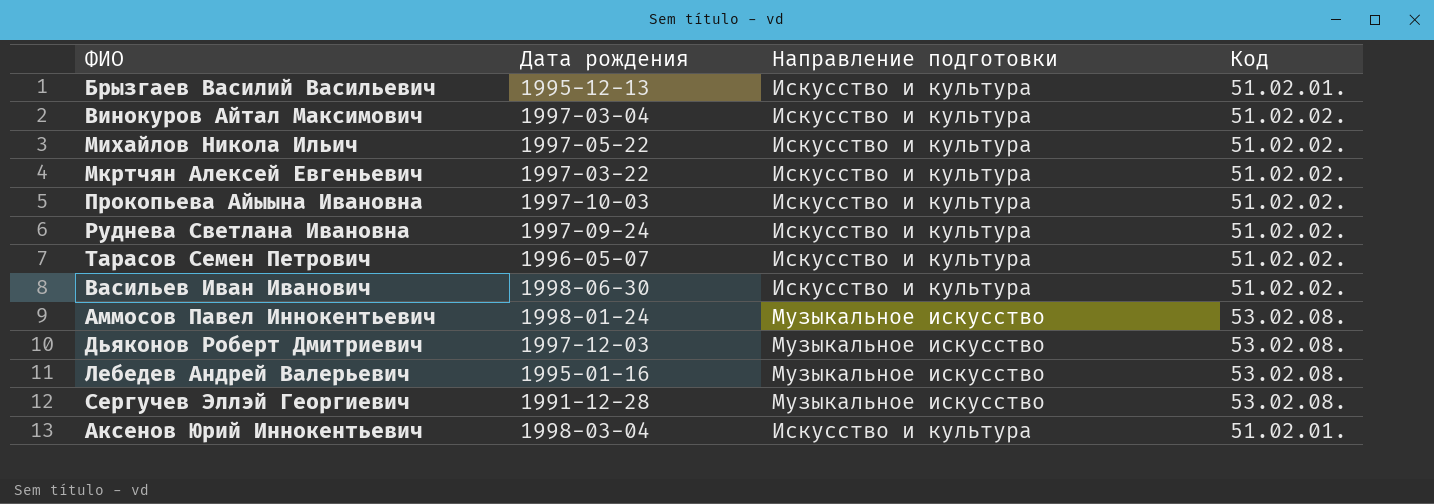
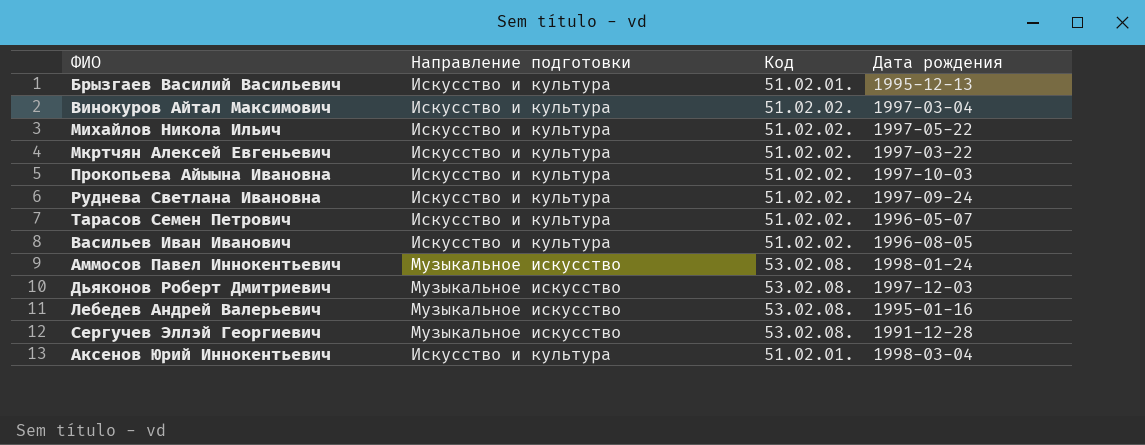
column Дата рождения | position: 2 -> 4
Васильев Иван Иванович | Дата рождения: 1998-06-30 -> 1996-08-05

